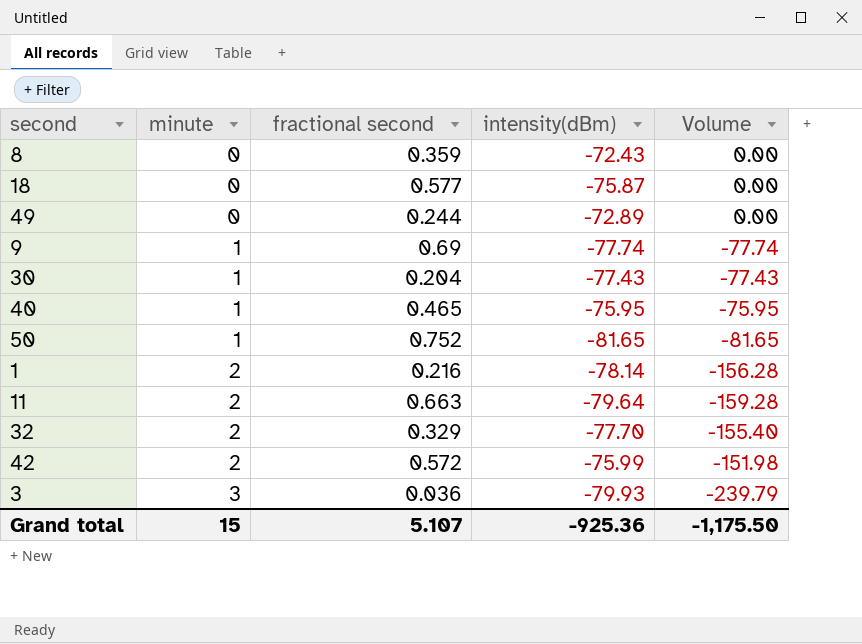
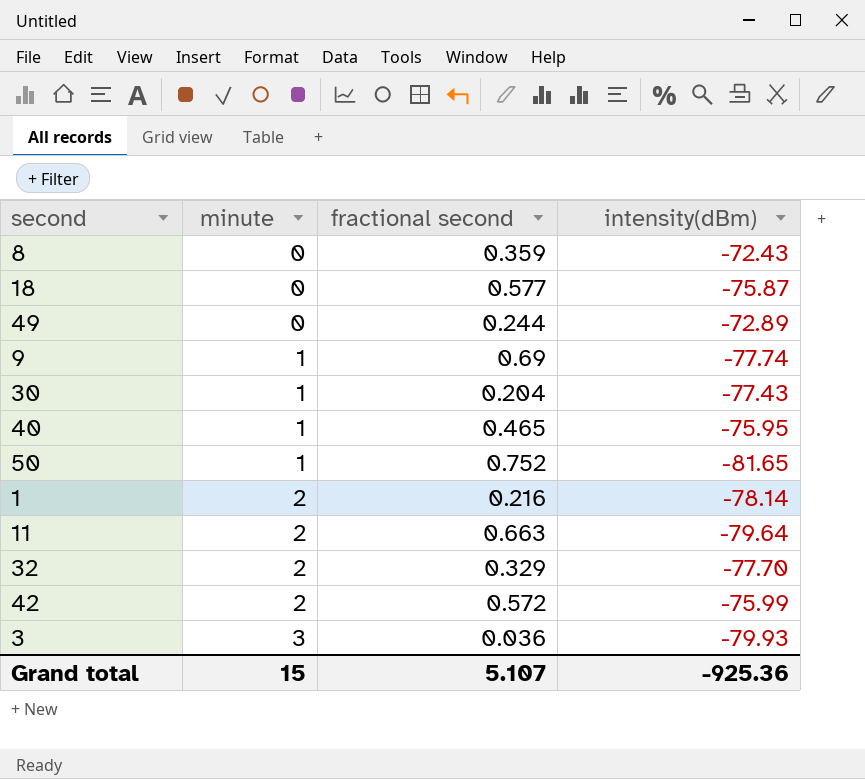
column Volume | formula: [minute] * [intensity(dBm)] -> none

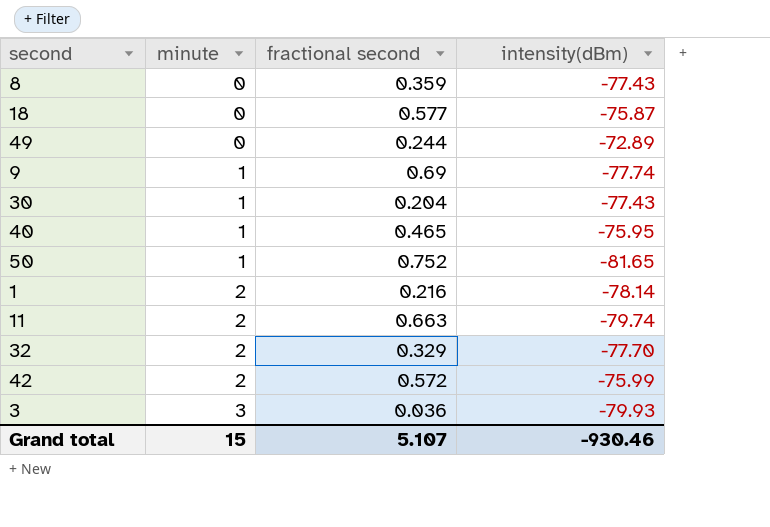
8 | intensity(dBm): -72.43 -> -77.43
11 | intensity(dBm): -79.64 -> -79.74
Grand total | intensity(dBm): -925.36 -> -930.46

